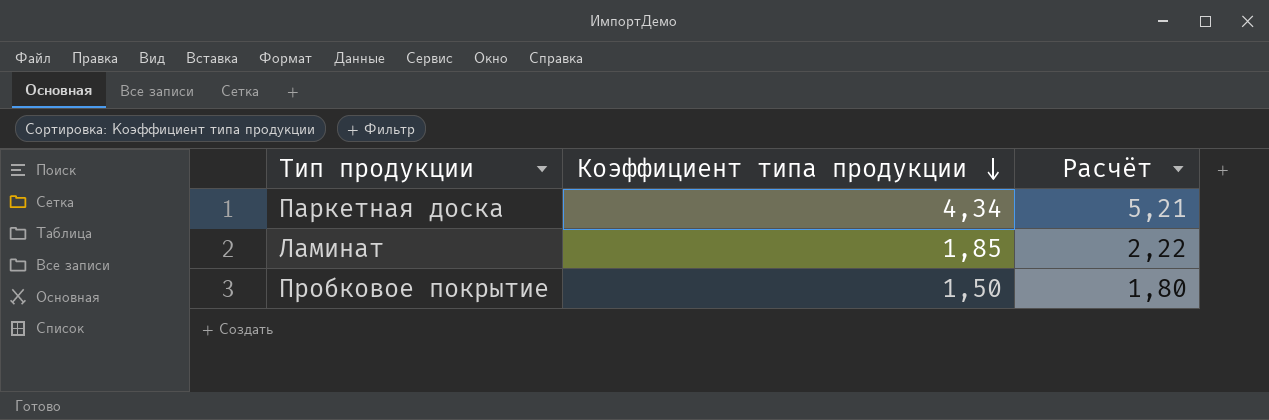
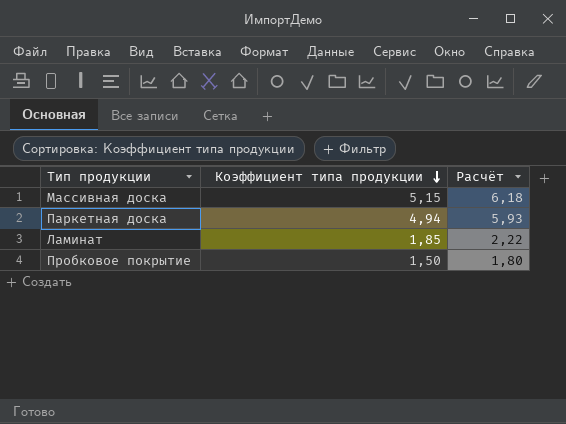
row Массивная доска: none -> 5,15 | 6,18
Паркетная доска | Коэффициент типа продукции: 4,34 -> 4,94
Паркетная доска | Расчёт: 5,21 -> 5,93

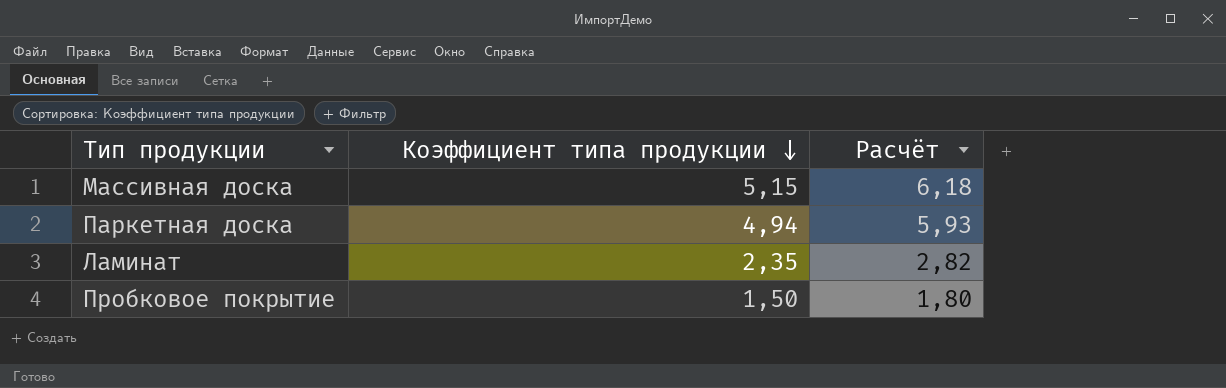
Ламинат | Коэффициент типа продукции: 1,85 -> 2,35
Ламинат | Расчёт: 2,22 -> 2,82

